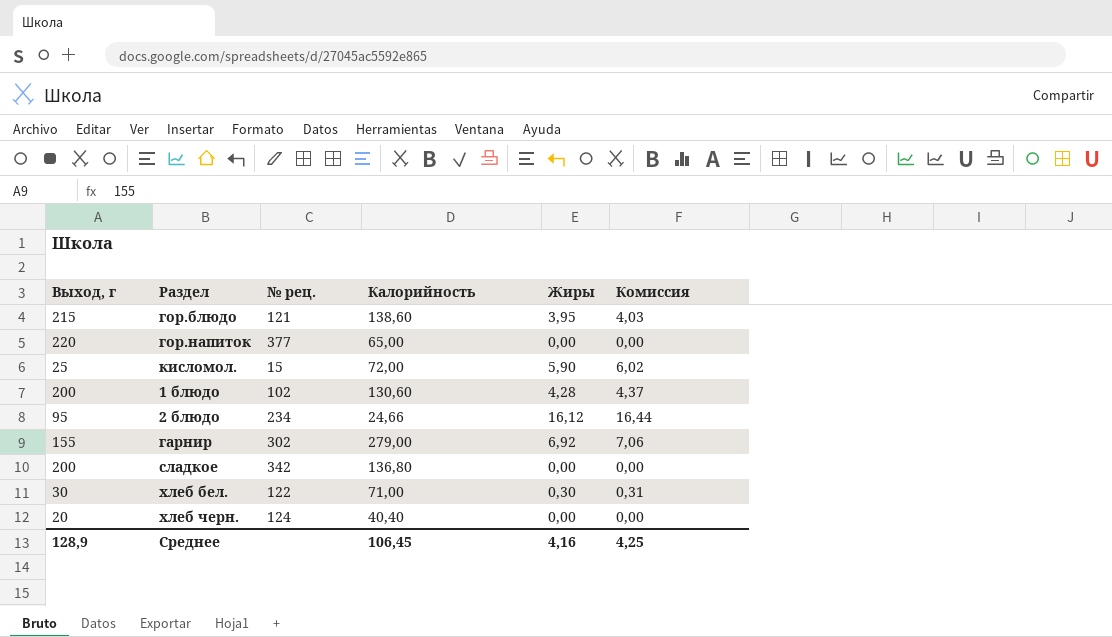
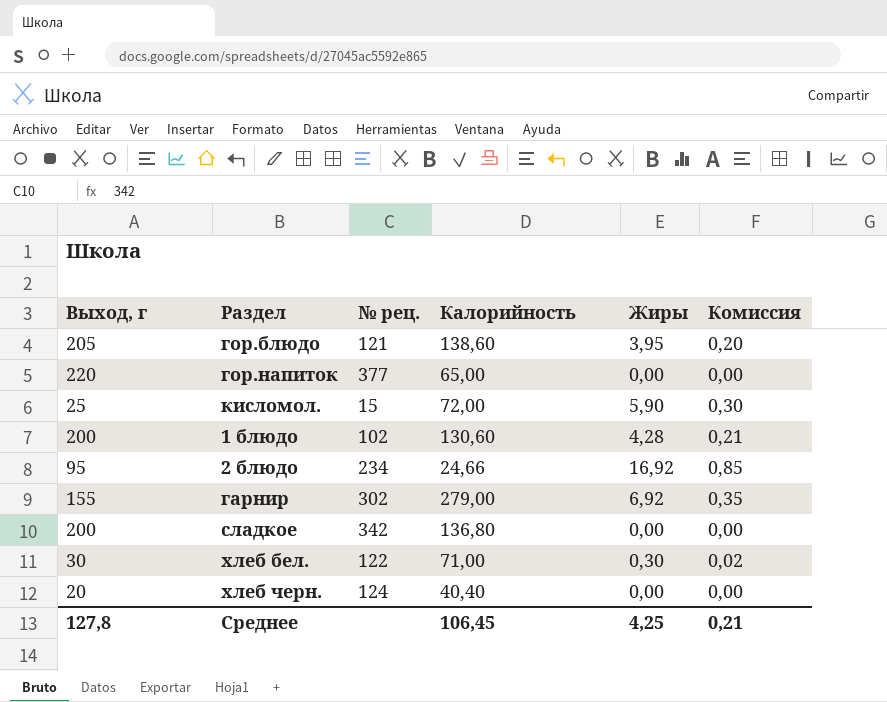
column Комиссия | formula: [Жиры] * 1,02 -> [Жиры] * 0,05
гор.блюдо | Выход, г: 215 -> 205
2 блюдо | Жиры: 16,12 -> 16,92
Среднее | Выход, г: 128,9 -> 127,8
Среднее | Жиры: 4,16 -> 4,25
Среднее | Комиссия: 4,25 -> 0,21

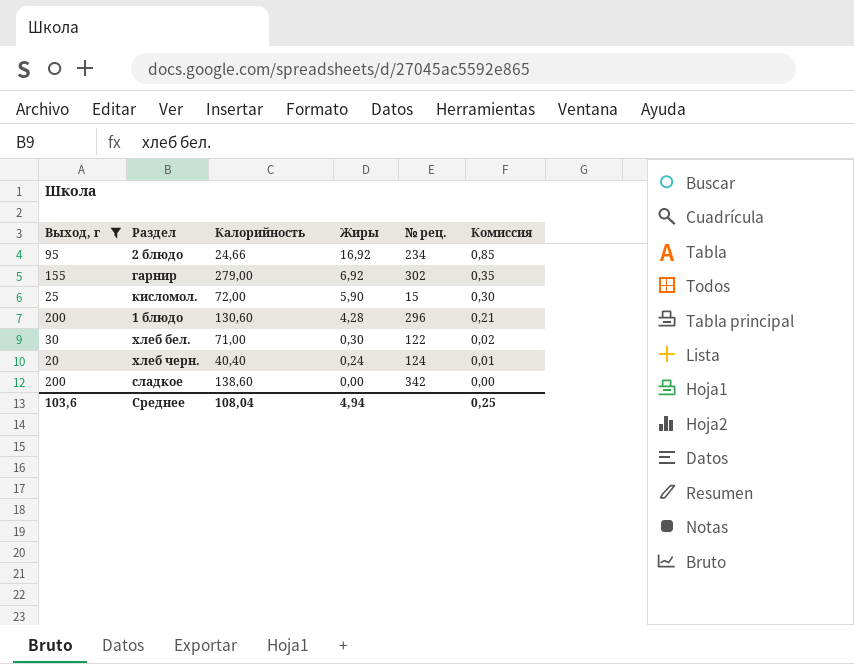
filter: none -> Выход, г <= 200
row order: none -> Жиры descending
column № рец. | position: 3 -> 5
1 блюдо | № рец.: 102 -> 296
хлеб черн. | Жиры: 0,00 -> 0,24
хлеб черн. | Комиссия: 0,00 -> 0,01
сладкое | Калорийность: 136,80 -> 138,60
Среднее | Выход, г: 127,8 -> 103,6
Среднее | Калорийность: 106,45 -> 108,04
Среднее | Жиры: 4,25 -> 4,94
Среднее | Комиссия: 0,21 -> 0,25

